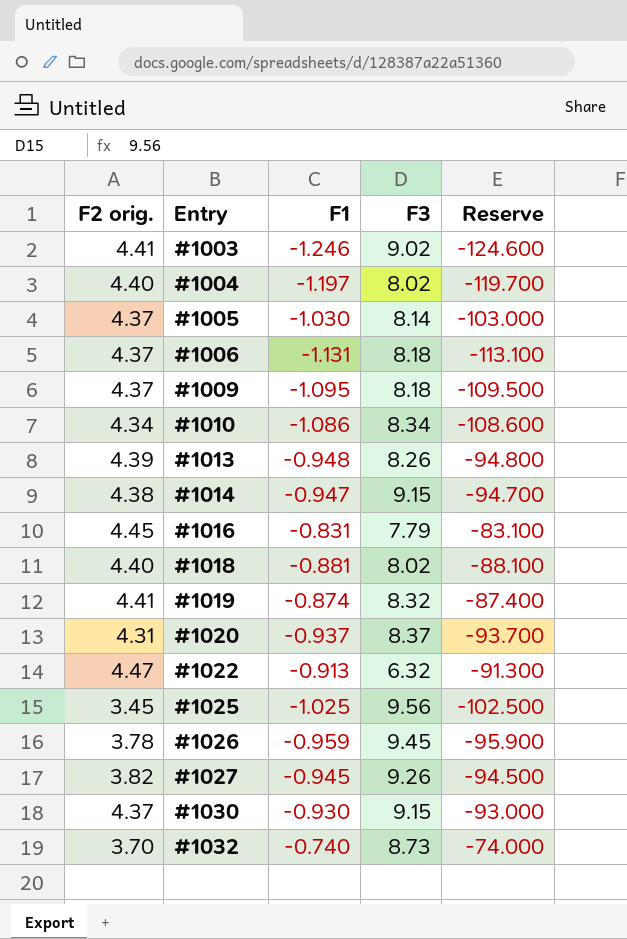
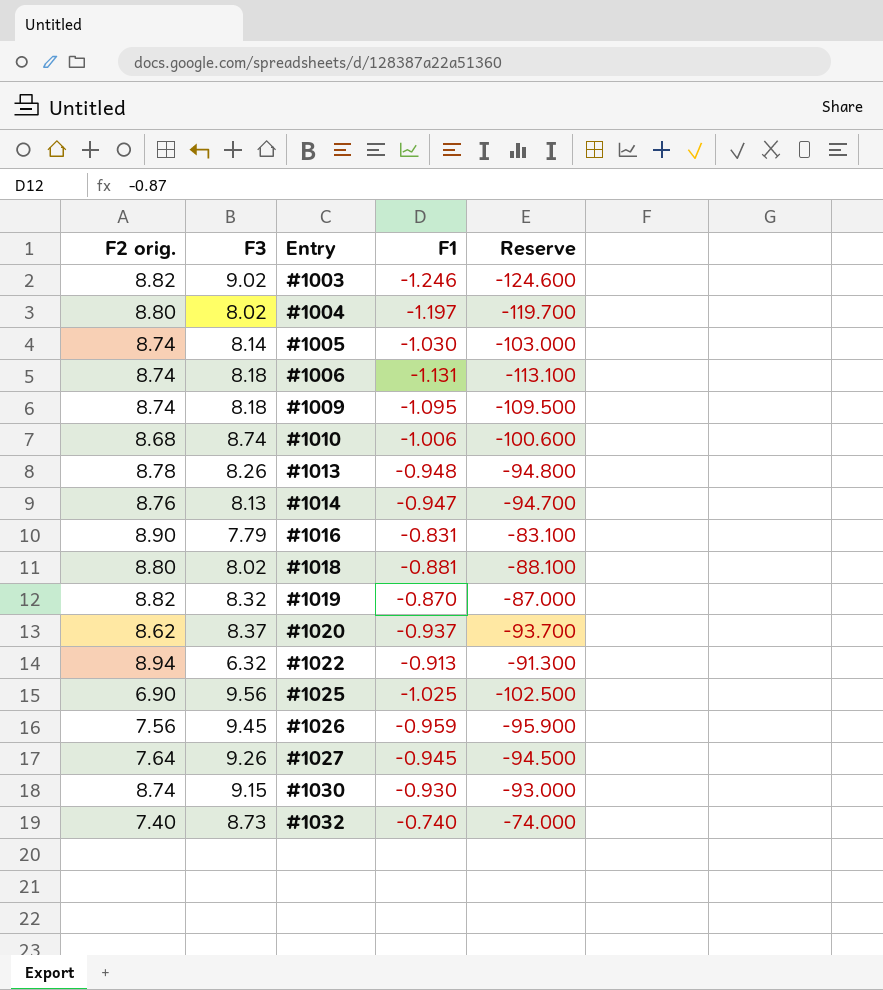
column F3 | position: 4 -> 2
#1003 | F2 orig.: 4.41 -> 8.82
#1004 | F2 orig.: 4.40 -> 8.80
#1005 | F2 orig.: 4.37 -> 8.74
#1006 | F2 orig.: 4.37 -> 8.74
#1009 | F2 orig.: 4.37 -> 8.74
#1010 | F2 orig.: 4.34 -> 8.68
#1010 | F3: 8.34 -> 8.74
#1010 | F1: -1.086 -> -1.006
#1010 | Reserve: -108.600 -> -100.600
#1013 | F2 orig.: 4.39 -> 8.78
#1014 | F2 orig.: 4.38 -> 8.76
#1014 | F3: 9.15 -> 8.13
#1016 | F2 orig.: 4.45 -> 8.90
#1018 | F2 orig.: 4.40 -> 8.80
#1019 | F2 orig.: 4.41 -> 8.82
#1019 | F1: -0.874 -> -0.870
#1019 | Reserve: -87.400 -> -87.000
#1020 | F2 orig.: 4.31 -> 8.62
#1022 | F2 orig.: 4.47 -> 8.94
#1025 | F2 orig.: 3.45 -> 6.90
#1026 | F2 orig.: 3.78 -> 7.56
#1027 | F2 orig.: 3.82 -> 7.64
#1030 | F2 orig.: 4.37 -> 8.74
#1032 | F2 orig.: 3.70 -> 7.40

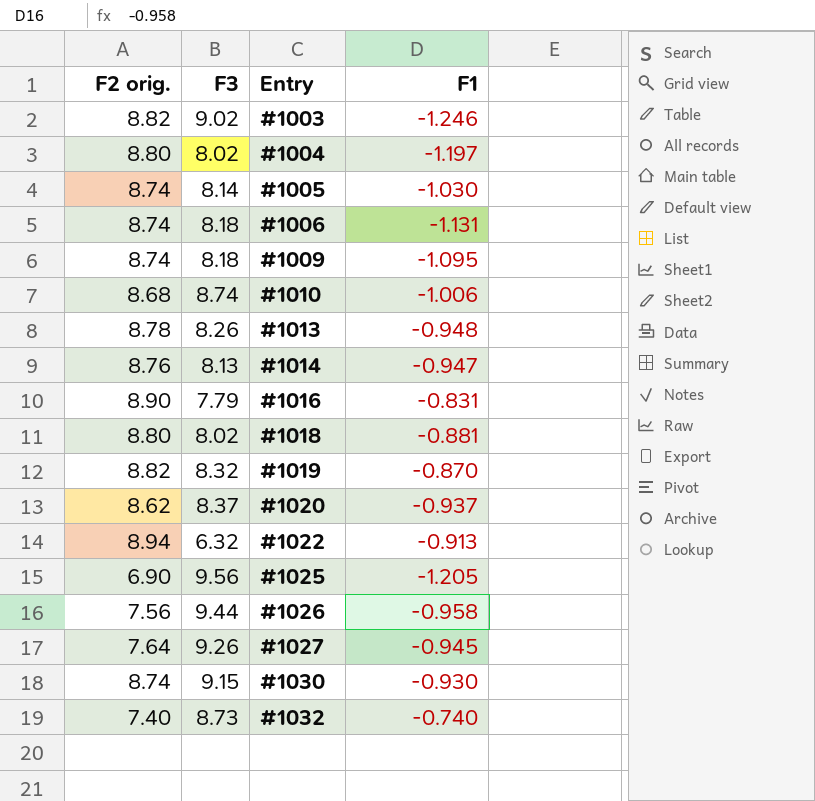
column Reserve | formula: [F1] * 100 -> none
#1025 | F1: -1.025 -> -1.205
#1026 | F3: 9.45 -> 9.44
#1026 | F1: -0.959 -> -0.958

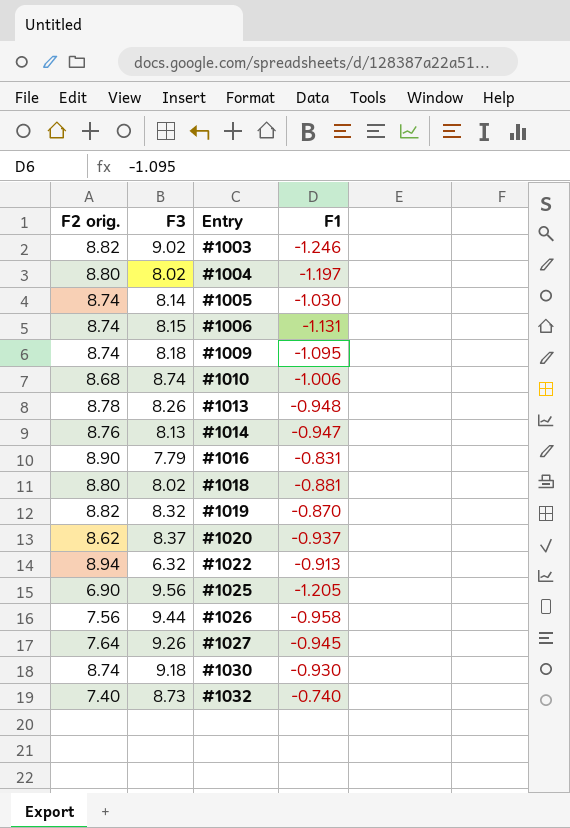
#1006 | F3: 8.18 -> 8.15
#1030 | F3: 9.15 -> 9.18

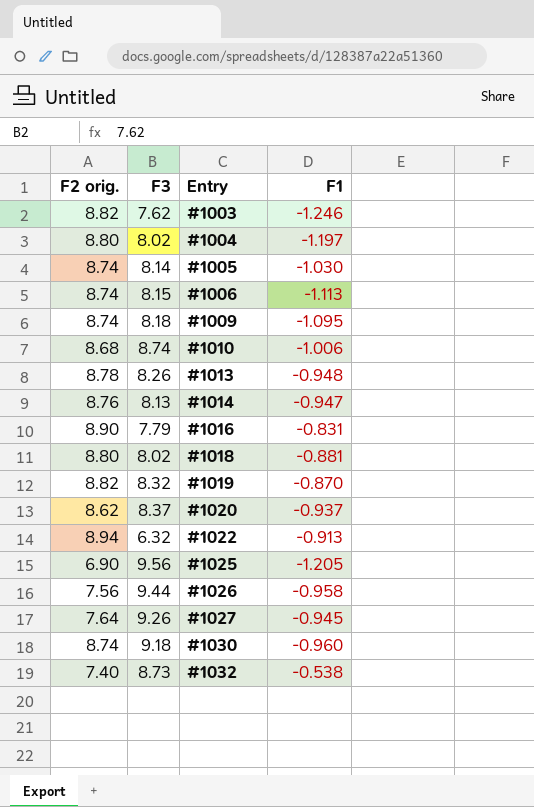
#1003 | F3: 9.02 -> 7.62
#1006 | F1: -1.131 -> -1.113
#1030 | F1: -0.930 -> -0.960
#1032 | F1: -0.740 -> -0.538

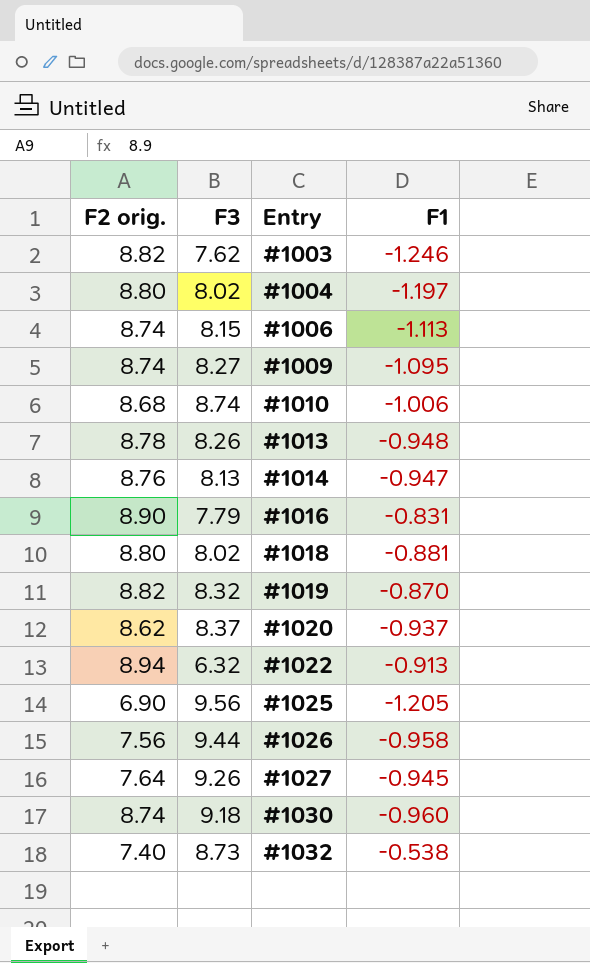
row #1005: 8.74 | 8.14 | -1.030 -> none
#1009 | F3: 8.18 -> 8.27

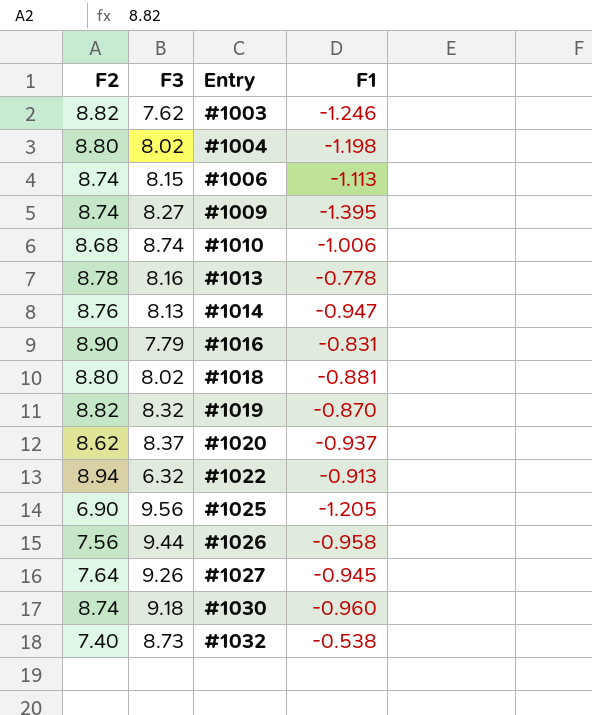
column name: F2 orig. -> F2
#1004 | F1: -1.197 -> -1.198
#1009 | F1: -1.095 -> -1.395
#1013 | F3: 8.26 -> 8.16
#1013 | F1: -0.948 -> -0.778

